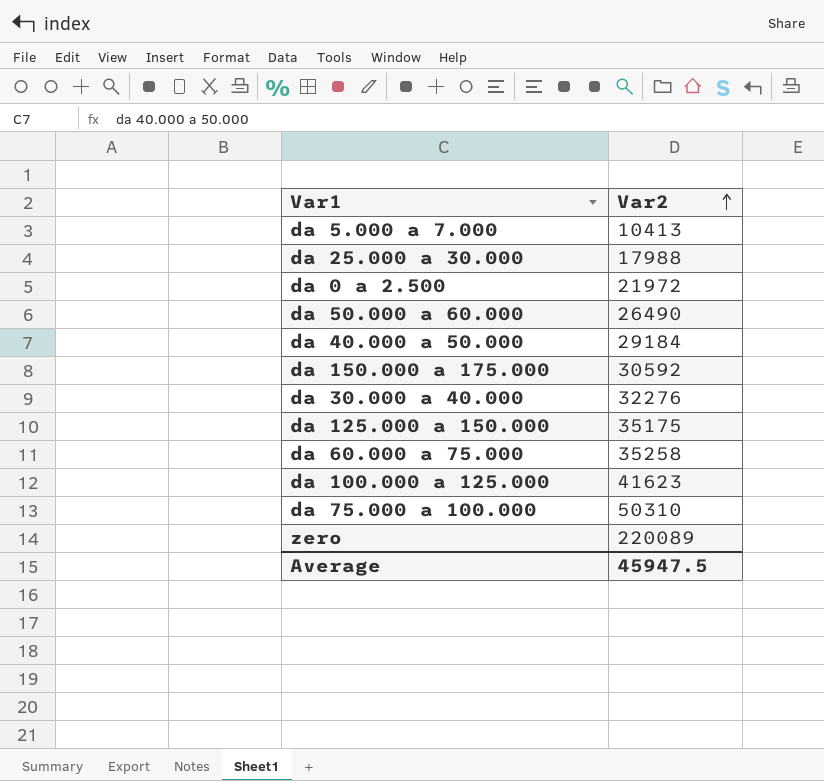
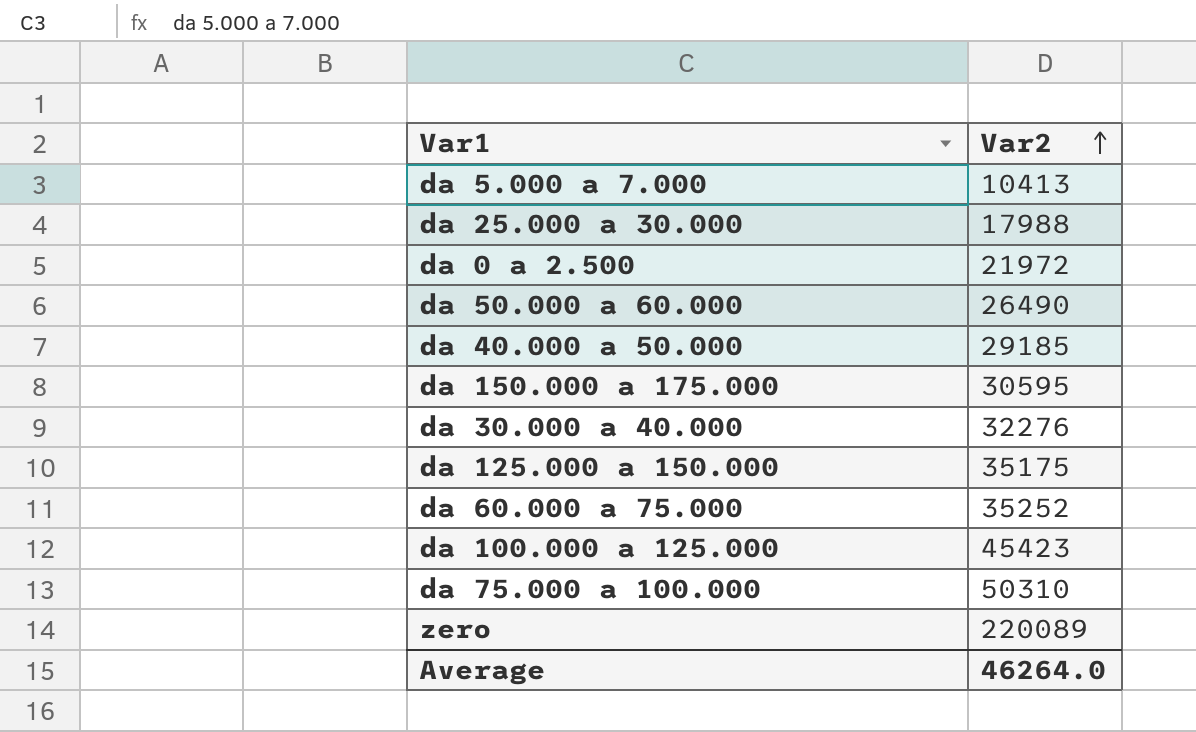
da 40.000 a 50.000 | Var2: 29184 -> 29185
da 150.000 a 175.000 | Var2: 30592 -> 30595
da 60.000 a 75.000 | Var2: 35258 -> 35252
da 100.000 a 125.000 | Var2: 41623 -> 45423
Average | Var2: 45947.5 -> 46264.0

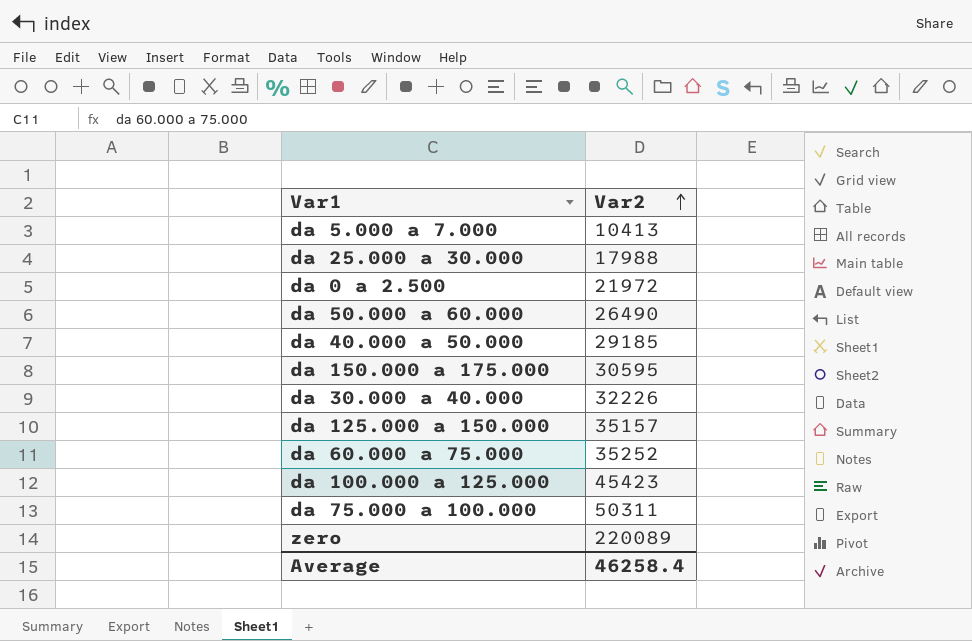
da 30.000 a 40.000 | Var2: 32276 -> 32226
da 125.000 a 150.000 | Var2: 35175 -> 35157
da 75.000 a 100.000 | Var2: 50310 -> 50311
Average | Var2: 46264.0 -> 46258.4

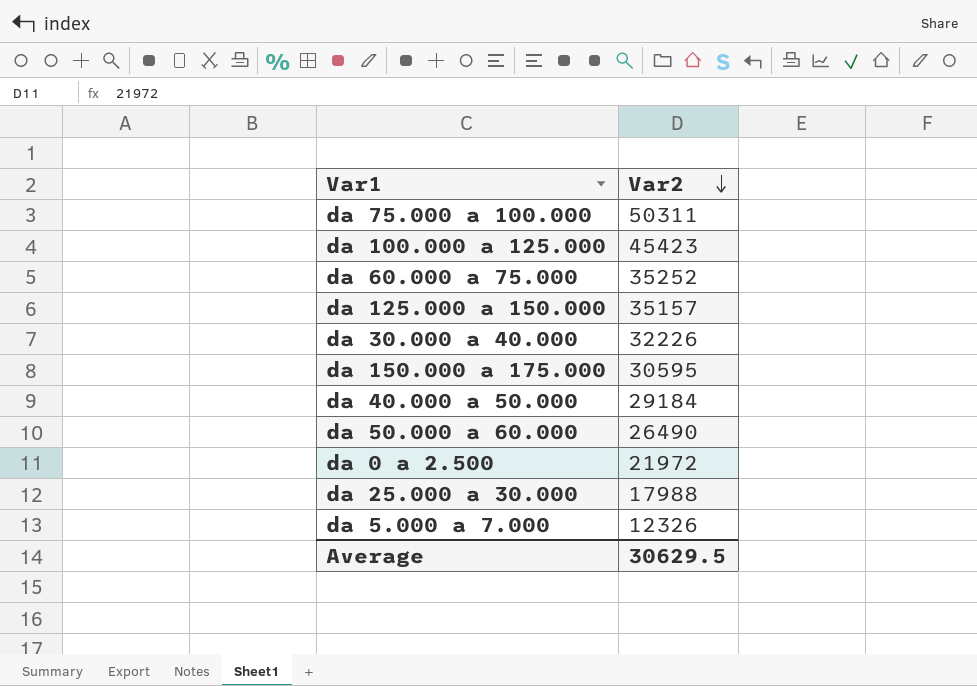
row order: Var2 ascending -> Var2 descending
row zero: 220089 -> none
da 40.000 a 50.000 | Var2: 29185 -> 29184
da 5.000 a 7.000 | Var2: 10413 -> 12326
Average | Var2: 46258.4 -> 30629.5

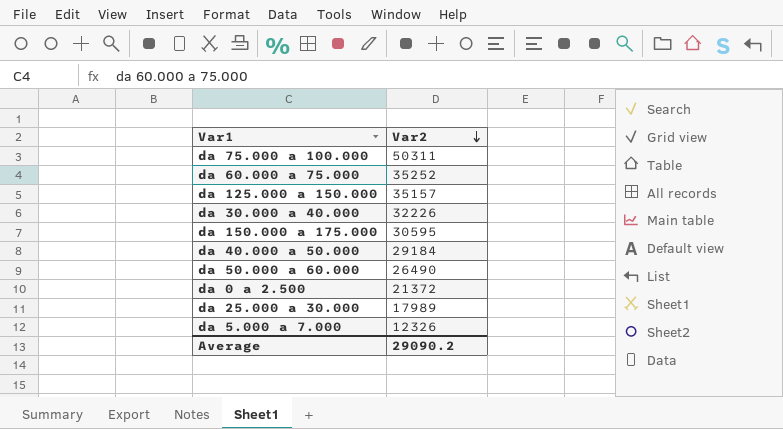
row da 100.000 a 125.000: 45423 -> none
da 0 a 2.500 | Var2: 21972 -> 21372
da 25.000 a 30.000 | Var2: 17988 -> 17989
Average | Var2: 30629.5 -> 29090.2

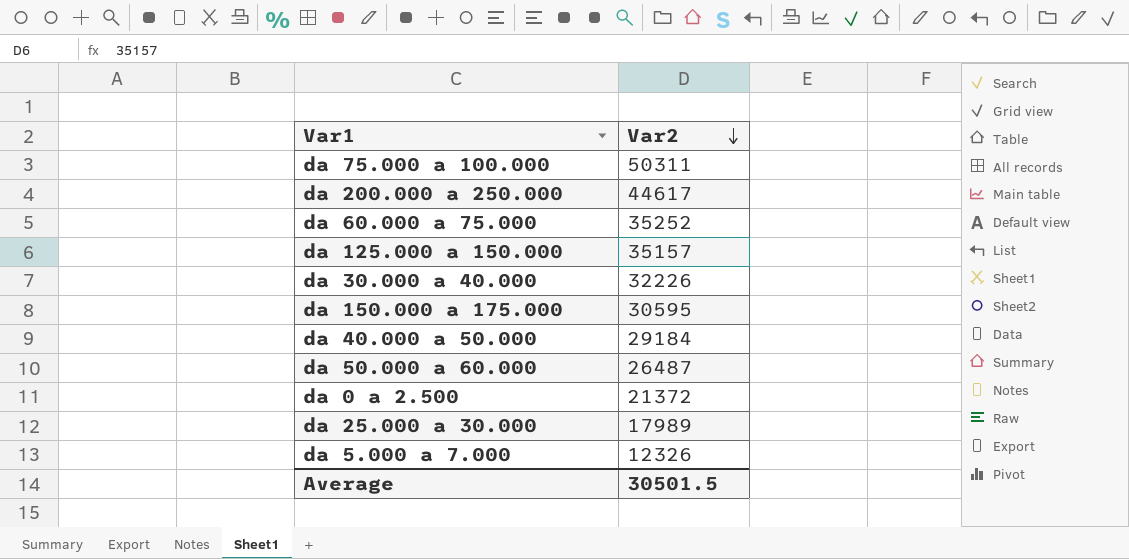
row da 200.000 a 250.000: none -> 44617
da 50.000 a 60.000 | Var2: 26490 -> 26487
Average | Var2: 29090.2 -> 30501.5

